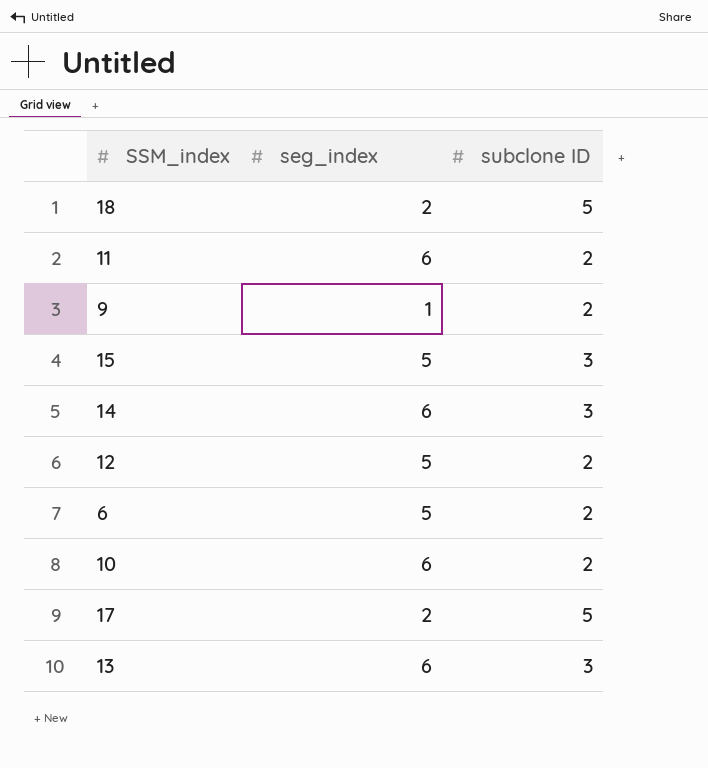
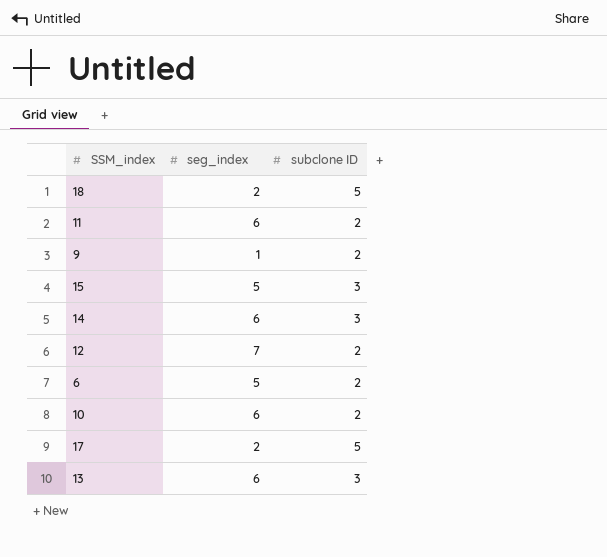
12 | seg_index: 5 -> 7

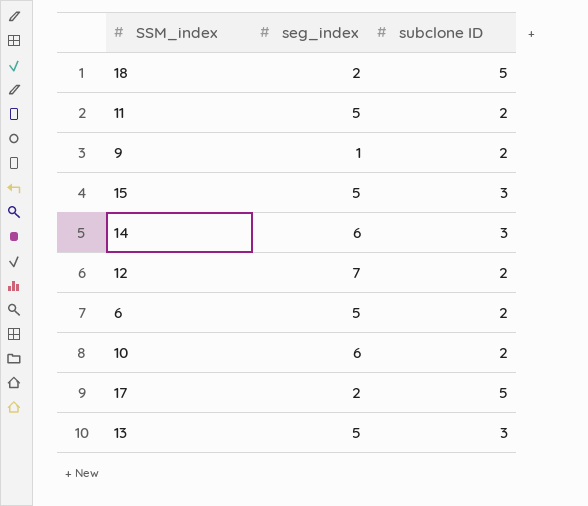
11 | seg_index: 6 -> 5
13 | seg_index: 6 -> 5

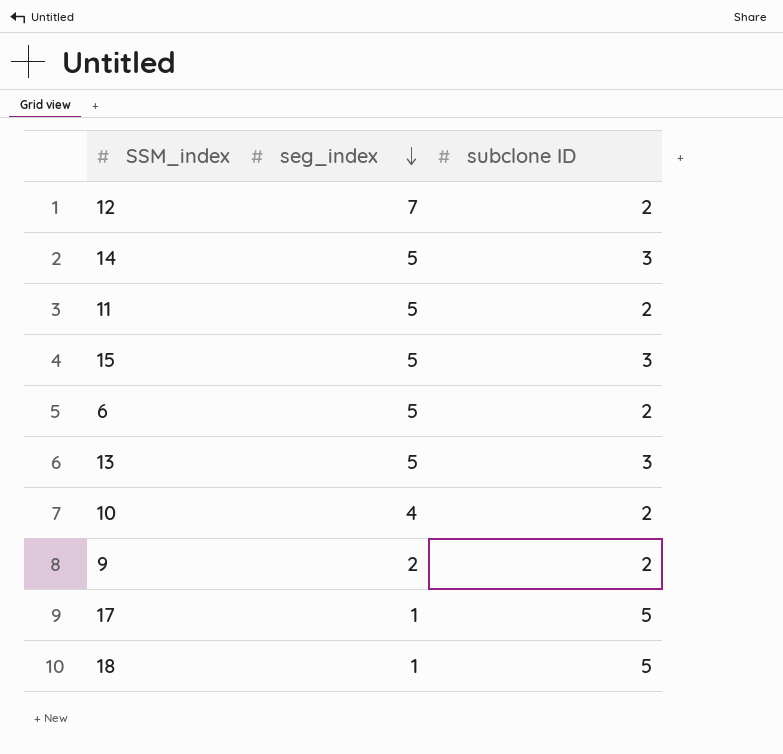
row order: none -> seg_index descending
14 | seg_index: 6 -> 5
10 | seg_index: 6 -> 4
9 | seg_index: 1 -> 2
17 | seg_index: 2 -> 1
18 | seg_index: 2 -> 1

